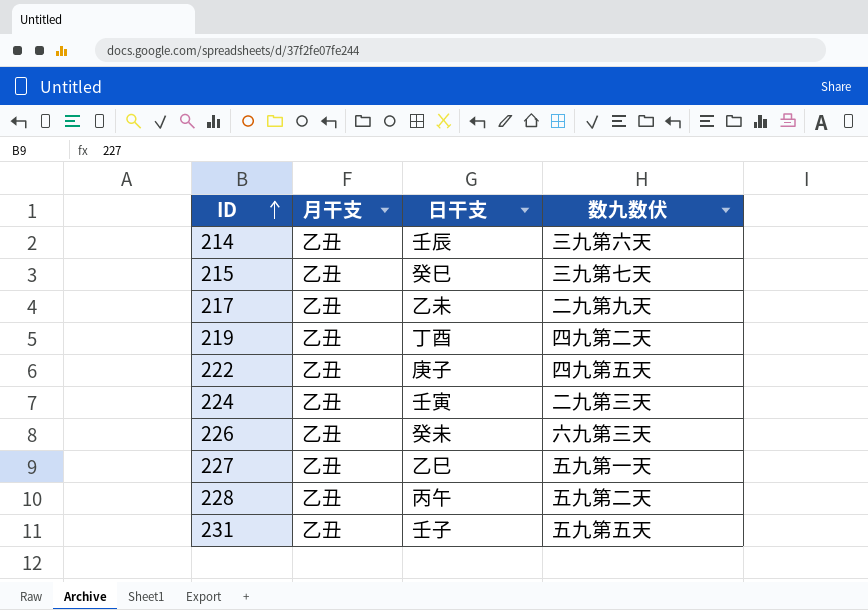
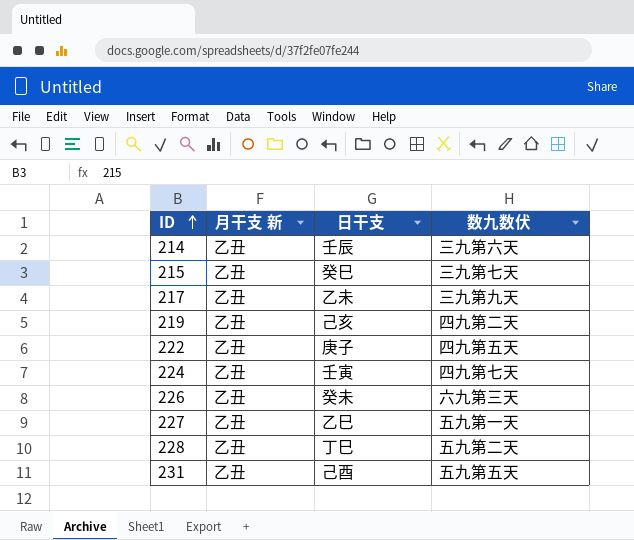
column name: 月干支 -> 月干支 新
217 | 数九数伏: 二九第九天 -> 三九第九天
219 | 日干支: 丁酉 -> 己亥
224 | 数九数伏: 二九第三天 -> 四九第七天
228 | 日干支: 丙午 -> 丁巳
231 | 日干支: 壬子 -> 己酉

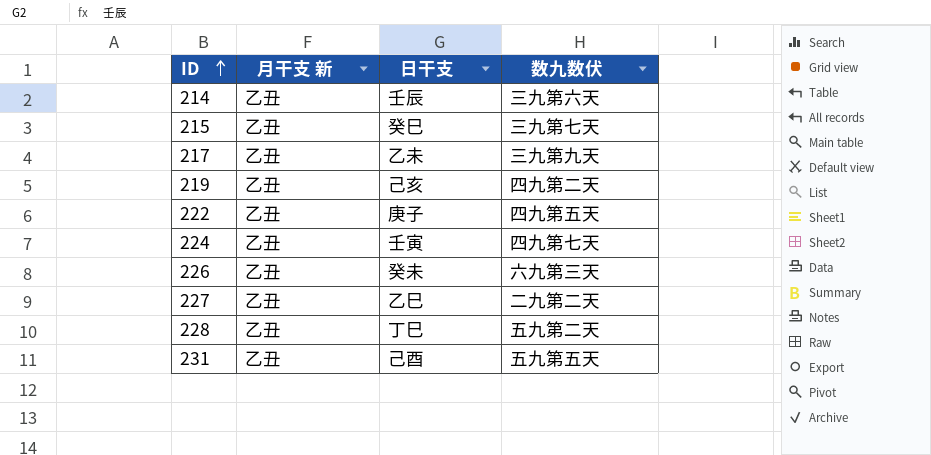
227 | 数九数伏: 五九第一天 -> 二九第二天

